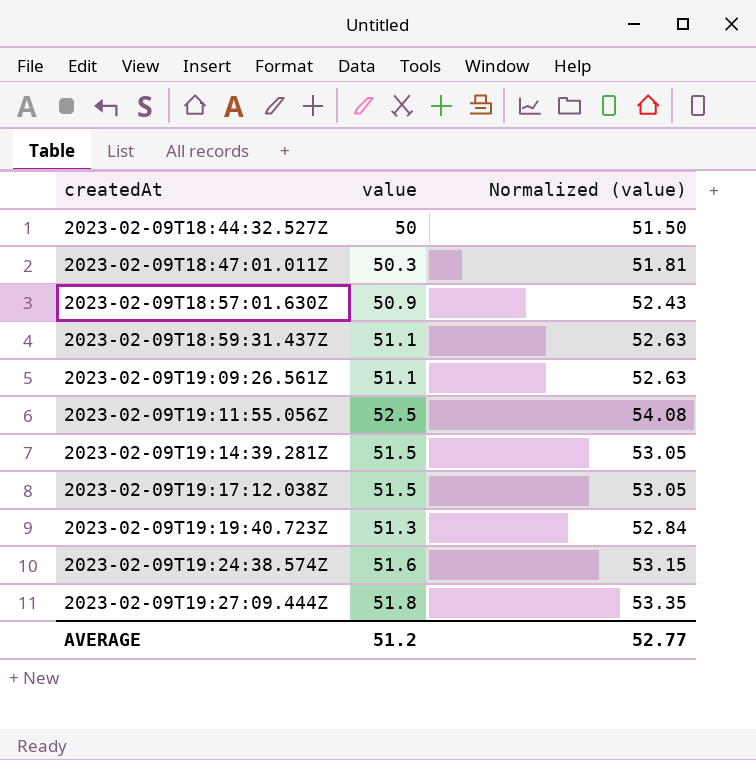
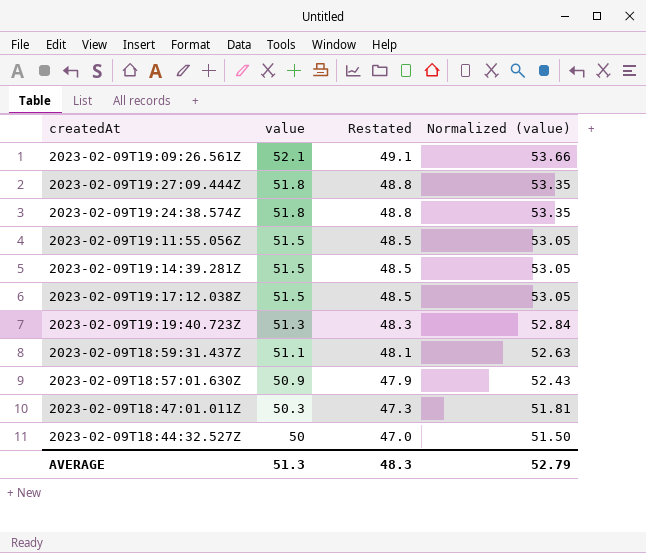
row order: createdAt ascending -> value descending
column Restated | formula: none -> [value] - 3
2023-02-09T19:09:26.561Z | value: 51.1 -> 52.1
2023-02-09T19:09:26.561Z | Normalized (value): 52.63 -> 53.66
2023-02-09T19:24:38.574Z | value: 51.6 -> 51.8
2023-02-09T19:24:38.574Z | Normalized (value): 53.15 -> 53.35
2023-02-09T19:11:55.056Z | value: 52.5 -> 51.5
2023-02-09T19:11:55.056Z | Normalized (value): 54.08 -> 53.05
AVERAGE | value: 51.2 -> 51.3
AVERAGE | Normalized (value): 52.77 -> 52.79

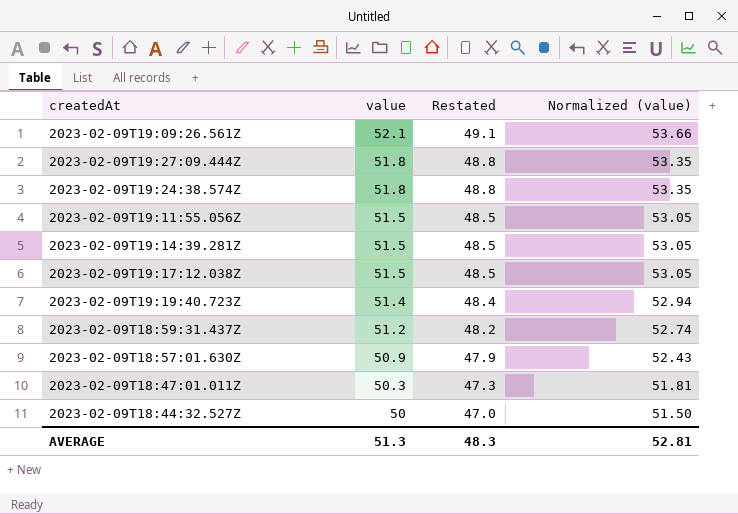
2023-02-09T19:19:40.723Z | value: 51.3 -> 51.4
2023-02-09T19:19:40.723Z | Restated: 48.3 -> 48.4
2023-02-09T19:19:40.723Z | Normalized (value): 52.84 -> 52.94
2023-02-09T18:59:31.437Z | value: 51.1 -> 51.2
2023-02-09T18:59:31.437Z | Restated: 48.1 -> 48.2
2023-02-09T18:59:31.437Z | Normalized (value): 52.63 -> 52.74
AVERAGE | Normalized (value): 52.79 -> 52.81

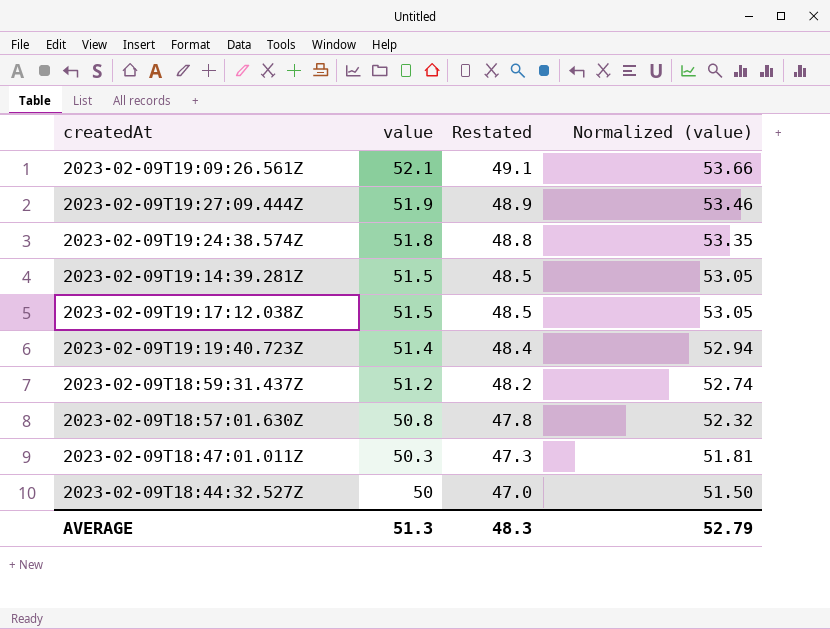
row 2023-02-09T19:11:55.056Z: 51.5 | 48.5 | 53.05 -> none
2023-02-09T19:27:09.444Z | value: 51.8 -> 51.9
2023-02-09T19:27:09.444Z | Restated: 48.8 -> 48.9
2023-02-09T19:27:09.444Z | Normalized (value): 53.35 -> 53.46
2023-02-09T18:57:01.630Z | value: 50.9 -> 50.8
2023-02-09T18:57:01.630Z | Restated: 47.9 -> 47.8
2023-02-09T18:57:01.630Z | Normalized (value): 52.43 -> 52.32
AVERAGE | Normalized (value): 52.81 -> 52.79

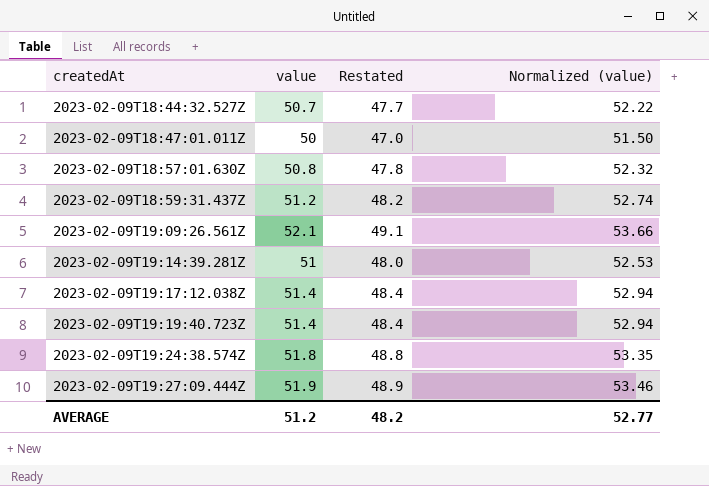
row order: value descending -> createdAt ascending
2023-02-09T18:44:32.527Z | value: 50 -> 50.7
2023-02-09T18:44:32.527Z | Restated: 47.0 -> 47.7
2023-02-09T18:44:32.527Z | Normalized (value): 51.50 -> 52.22
2023-02-09T18:47:01.011Z | value: 50.3 -> 50
2023-02-09T18:47:01.011Z | Restated: 47.3 -> 47.0
2023-02-09T18:47:01.011Z | Normalized (value): 51.81 -> 51.50
2023-02-09T19:14:39.281Z | value: 51.5 -> 51
2023-02-09T19:14:39.281Z | Restated: 48.5 -> 48.0
2023-02-09T19:14:39.281Z | Normalized (value): 53.05 -> 52.53
2023-02-09T19:17:12.038Z | value: 51.5 -> 51.4
2023-02-09T19:17:12.038Z | Restated: 48.5 -> 48.4
2023-02-09T19:17:12.038Z | Normalized (value): 53.05 -> 52.94
AVERAGE | value: 51.3 -> 51.2
AVERAGE | Restated: 48.3 -> 48.2
AVERAGE | Normalized (value): 52.79 -> 52.77

